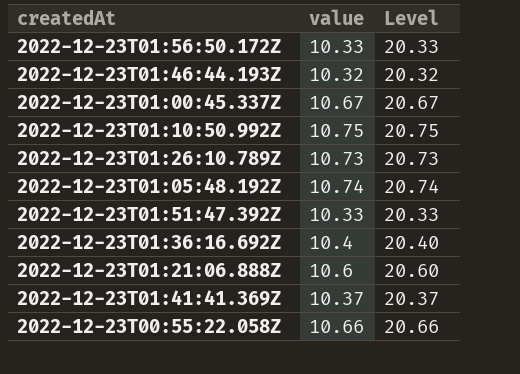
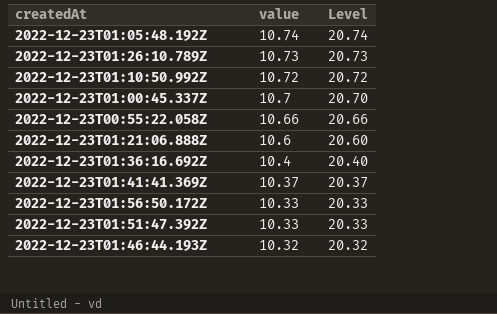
row order: none -> value descending
2022-12-23T01:10:50.992Z | value: 10.75 -> 10.72
2022-12-23T01:10:50.992Z | Level: 20.75 -> 20.72
2022-12-23T01:00:45.337Z | value: 10.67 -> 10.7
2022-12-23T01:00:45.337Z | Level: 20.67 -> 20.70

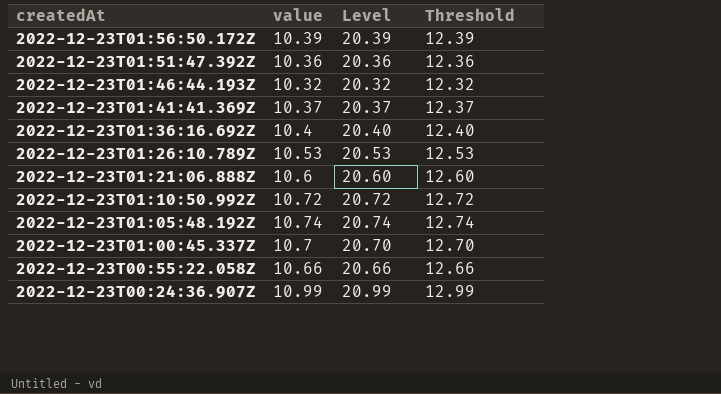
row order: value descending -> createdAt descending
column Threshold | formula: none -> [value] + 2
2022-12-23T01:56:50.172Z | value: 10.33 -> 10.39
2022-12-23T01:56:50.172Z | Level: 20.33 -> 20.39
2022-12-23T01:51:47.392Z | value: 10.33 -> 10.36
2022-12-23T01:51:47.392Z | Level: 20.33 -> 20.36
2022-12-23T01:26:10.789Z | value: 10.73 -> 10.53
2022-12-23T01:26:10.789Z | Level: 20.73 -> 20.53
row 2022-12-23T00:24:36.907Z: none -> 10.99 | 20.99 | 12.99

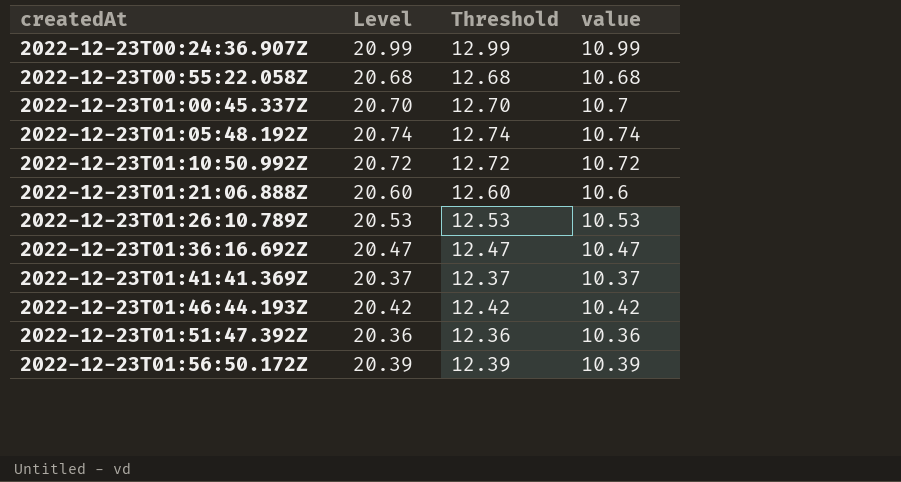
row order: createdAt descending -> createdAt ascending
column value | position: 2 -> 4
2022-12-23T00:55:22.058Z | Level: 20.66 -> 20.68
2022-12-23T00:55:22.058Z | Threshold: 12.66 -> 12.68
2022-12-23T00:55:22.058Z | value: 10.66 -> 10.68
2022-12-23T01:36:16.692Z | Level: 20.40 -> 20.47
2022-12-23T01:36:16.692Z | Threshold: 12.40 -> 12.47
2022-12-23T01:36:16.692Z | value: 10.4 -> 10.47
2022-12-23T01:46:44.193Z | Level: 20.32 -> 20.42
2022-12-23T01:46:44.193Z | Threshold: 12.32 -> 12.42
2022-12-23T01:46:44.193Z | value: 10.32 -> 10.42

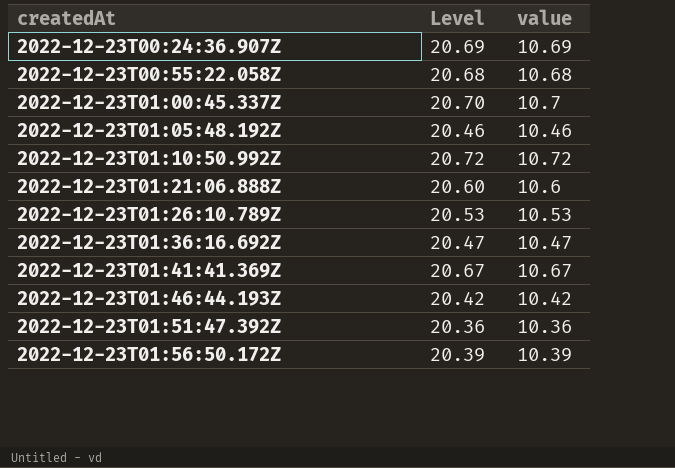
column Threshold | formula: [value] + 2 -> none
2022-12-23T00:24:36.907Z | Level: 20.99 -> 20.69
2022-12-23T00:24:36.907Z | value: 10.99 -> 10.69
2022-12-23T01:05:48.192Z | Level: 20.74 -> 20.46
2022-12-23T01:05:48.192Z | value: 10.74 -> 10.46
2022-12-23T01:41:41.369Z | Level: 20.37 -> 20.67
2022-12-23T01:41:41.369Z | value: 10.37 -> 10.67

